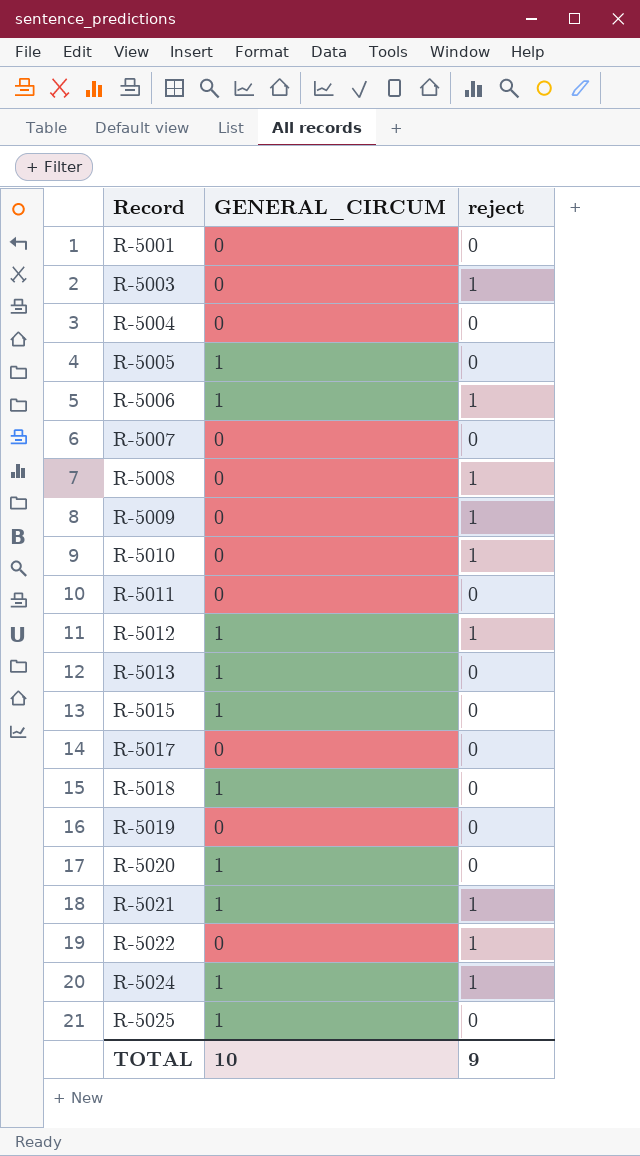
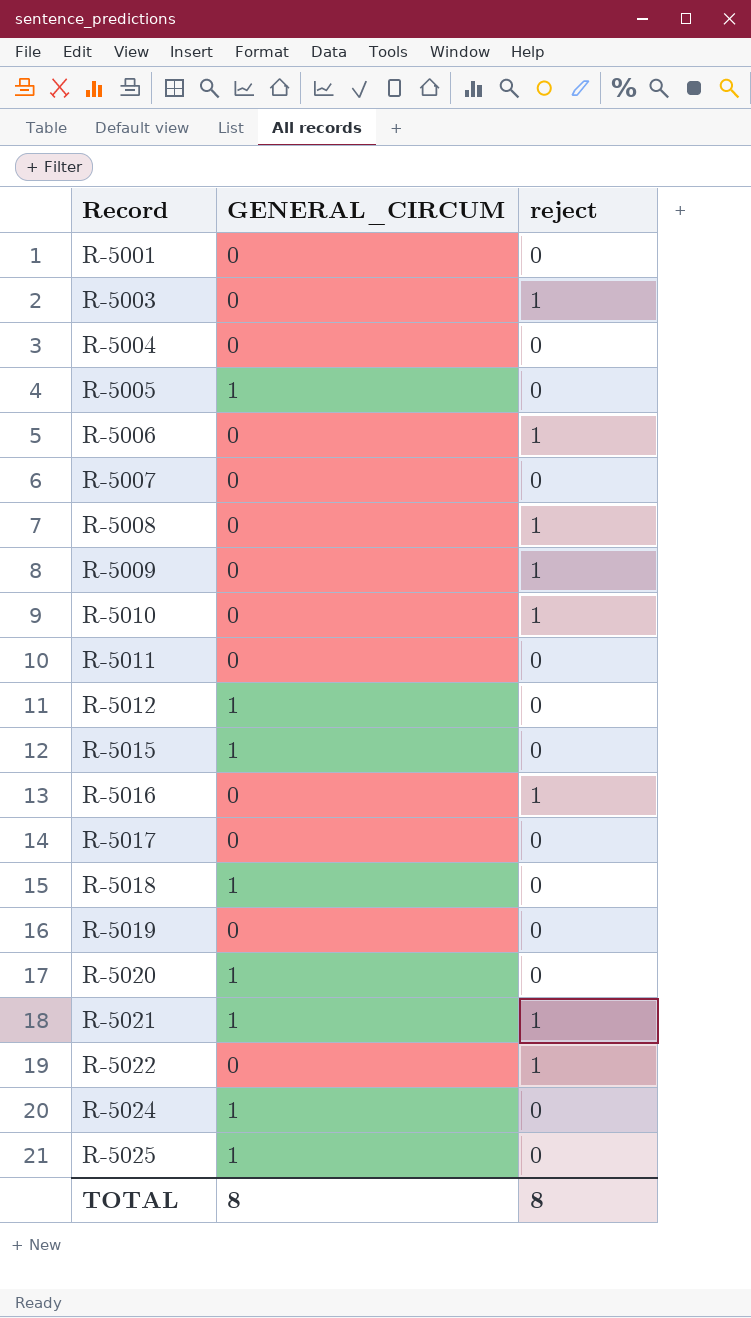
row R-5013: 1 | 0 -> none
R-5006 | GENERAL_CIRCUM: 1 -> 0
R-5012 | reject: 1 -> 0
row R-5016: none -> 0 | 1
R-5024 | reject: 1 -> 0
TOTAL | GENERAL_CIRCUM: 10 -> 8
TOTAL | reject: 9 -> 8

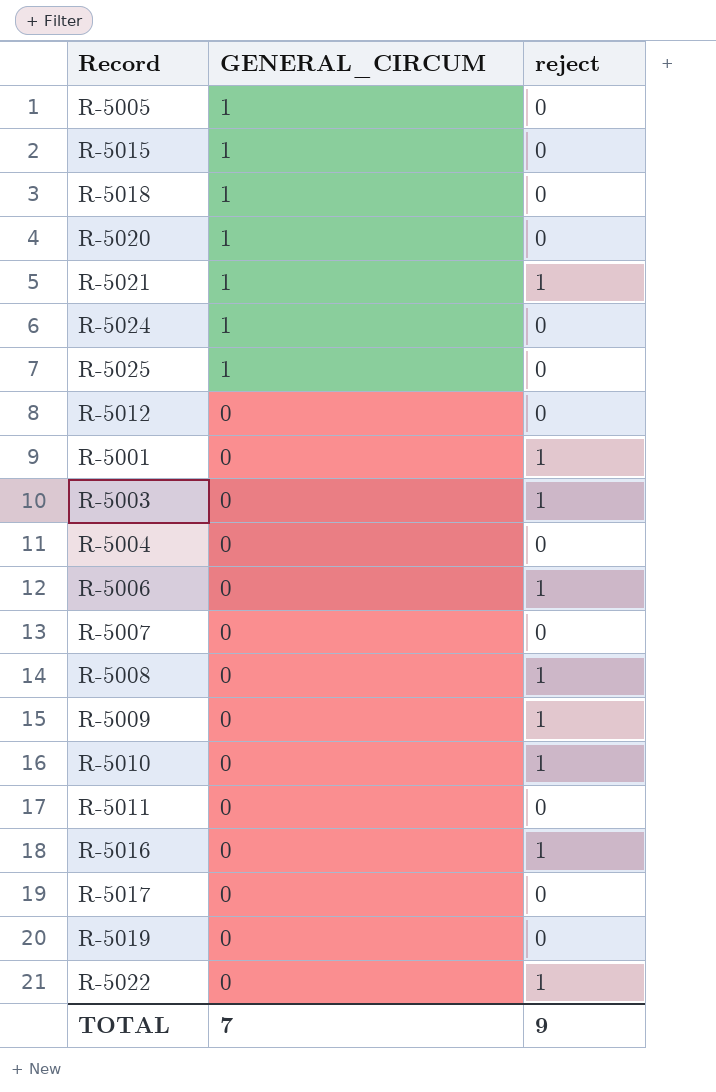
row order: Record ascending -> GENERAL_CIRCUM descending
R-5012 | GENERAL_CIRCUM: 1 -> 0
R-5001 | reject: 0 -> 1
TOTAL | GENERAL_CIRCUM: 8 -> 7
TOTAL | reject: 8 -> 9

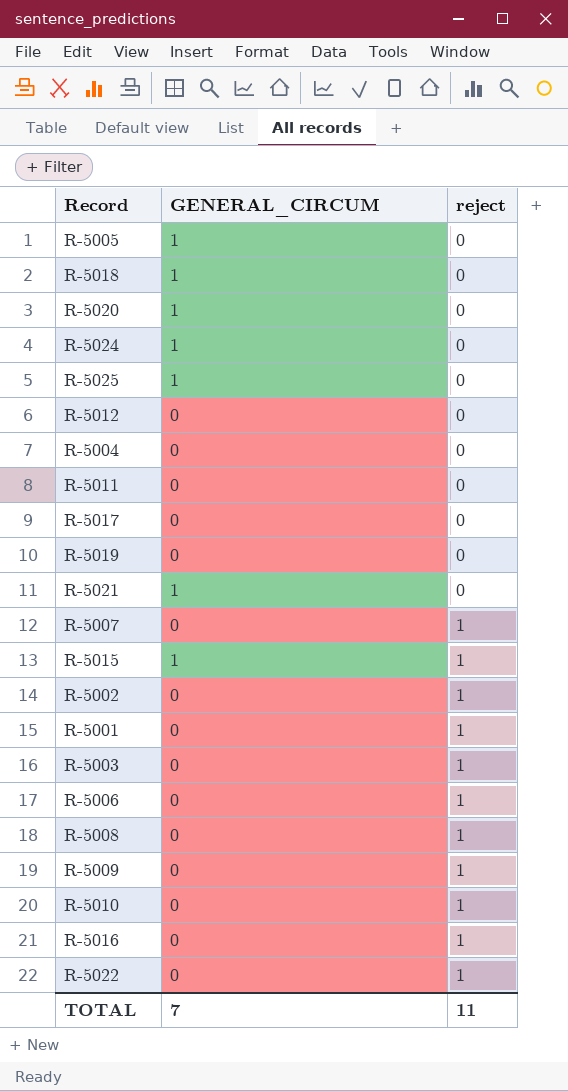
row order: GENERAL_CIRCUM descending -> reject ascending
R-5021 | reject: 1 -> 0
R-5007 | reject: 0 -> 1
R-5015 | reject: 0 -> 1
row R-5002: none -> 0 | 1
TOTAL | reject: 9 -> 11

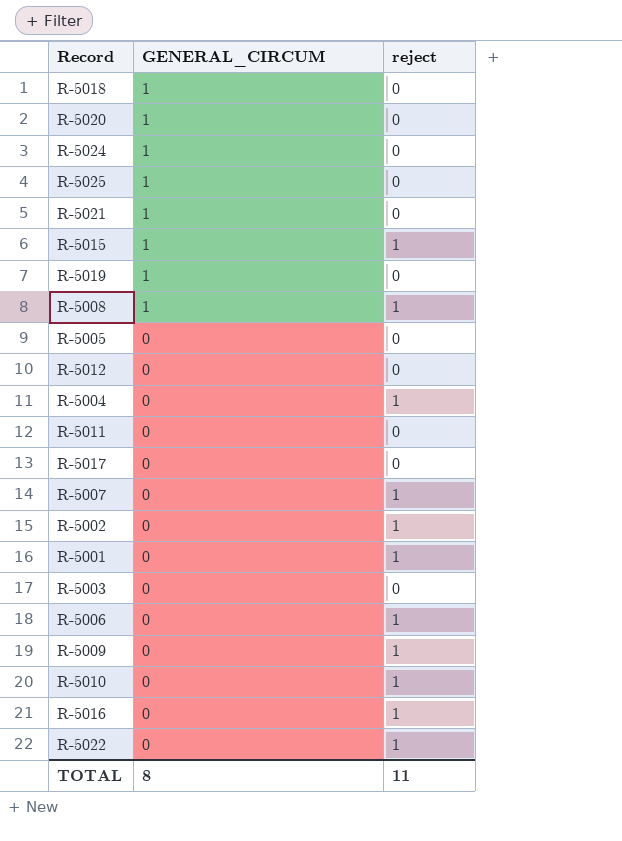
row order: reject ascending -> GENERAL_CIRCUM descending
R-5019 | GENERAL_CIRCUM: 0 -> 1
R-5008 | GENERAL_CIRCUM: 0 -> 1
R-5005 | GENERAL_CIRCUM: 1 -> 0
R-5004 | reject: 0 -> 1
R-5003 | reject: 1 -> 0
TOTAL | GENERAL_CIRCUM: 7 -> 8

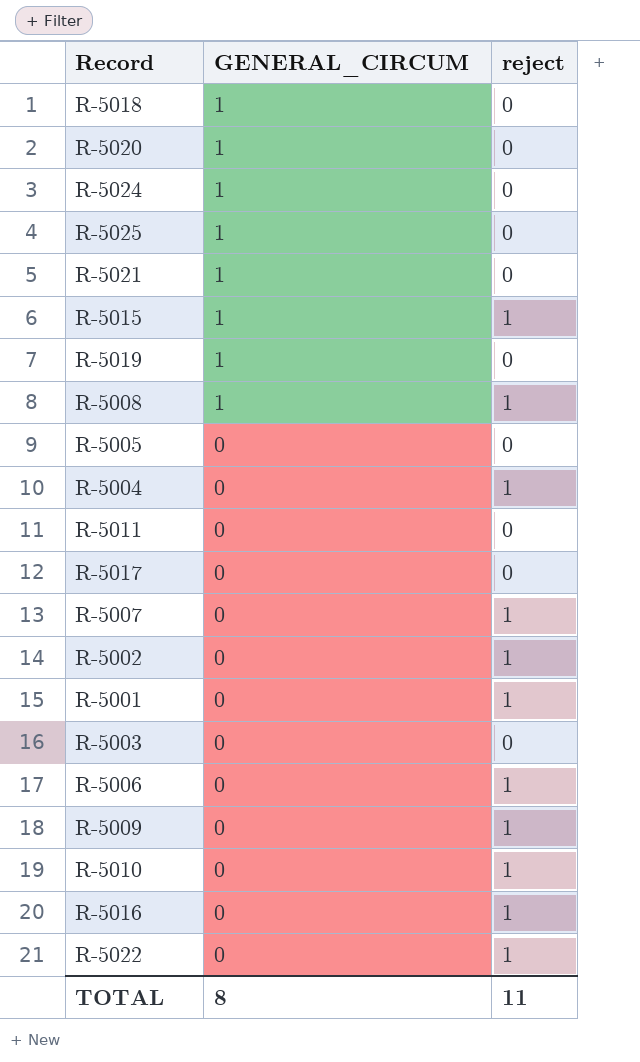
row R-5012: 0 | 0 -> none

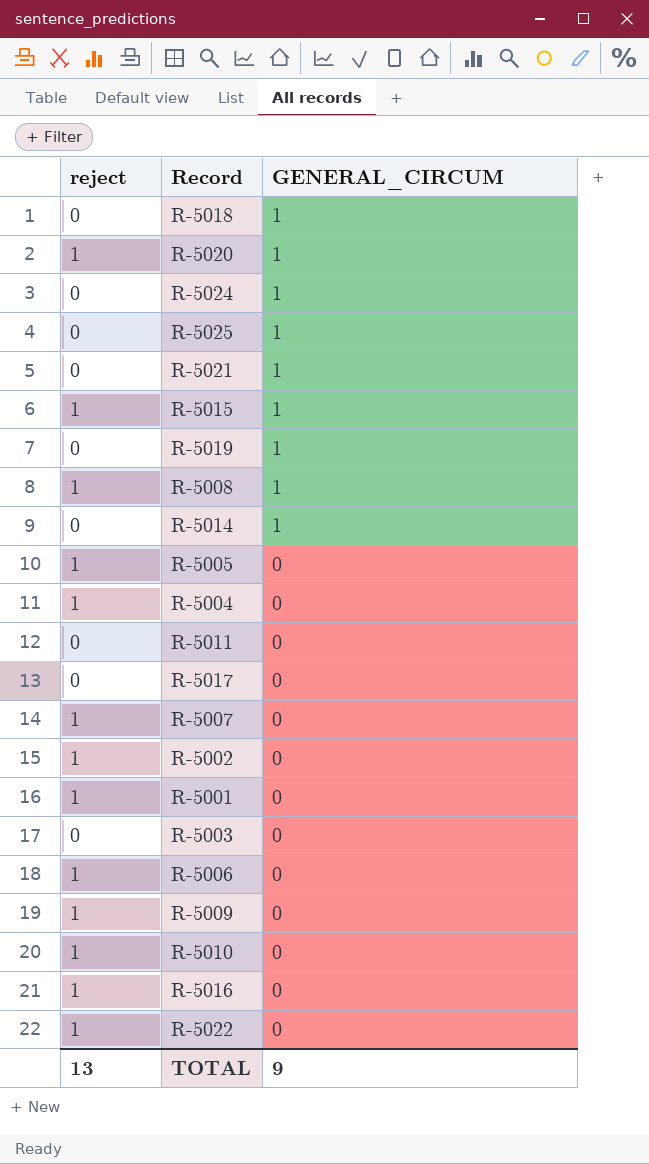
column reject | position: 3 -> 1
R-5020 | reject: 0 -> 1
row R-5014: none -> 0 | 1
R-5005 | reject: 0 -> 1
TOTAL | reject: 11 -> 13
TOTAL | GENERAL_CIRCUM: 8 -> 9

